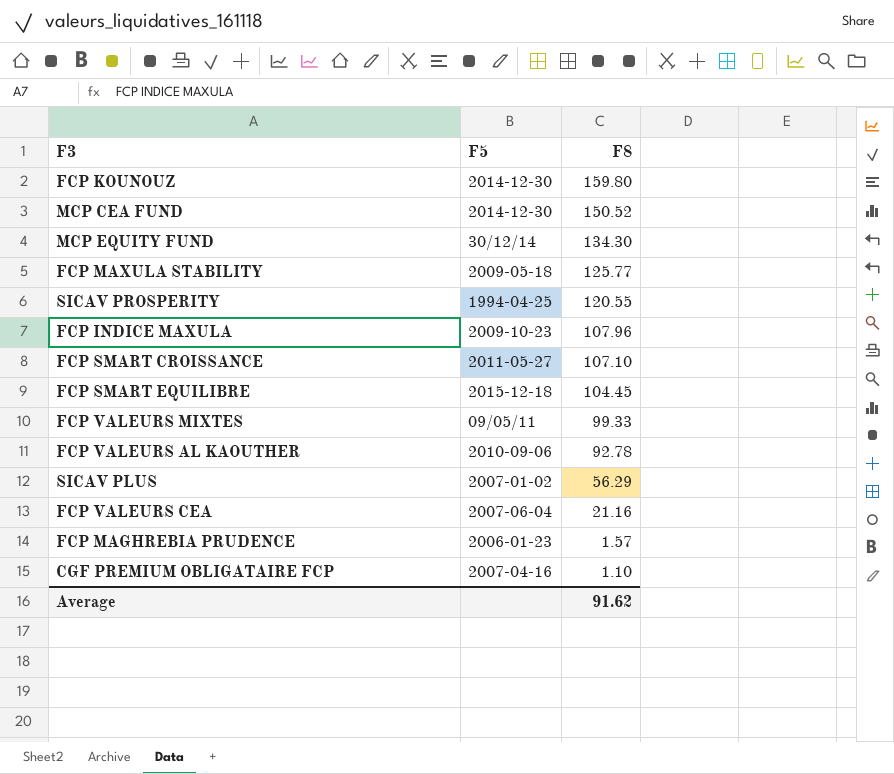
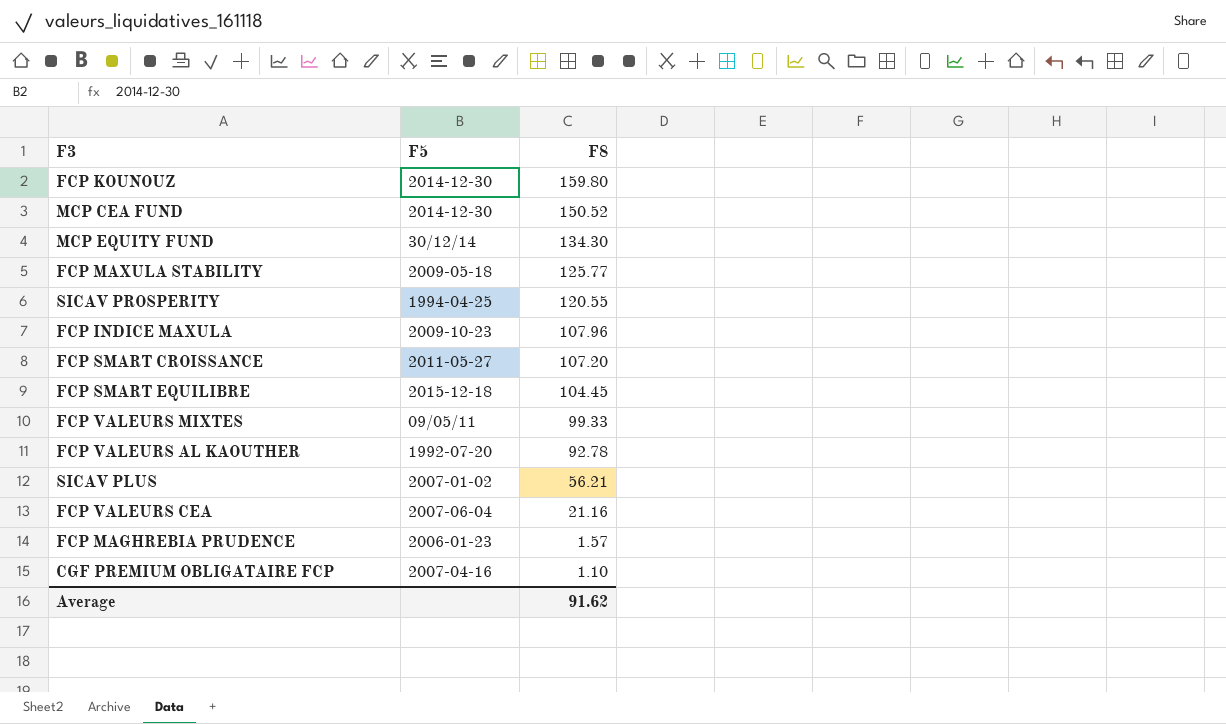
FCP SMART CROISSANCE | F8: 107.10 -> 107.20
FCP VALEURS AL KAOUTHER | F5: 2010-09-06 -> 1992-07-20
SICAV PLUS | F8: 56.29 -> 56.21

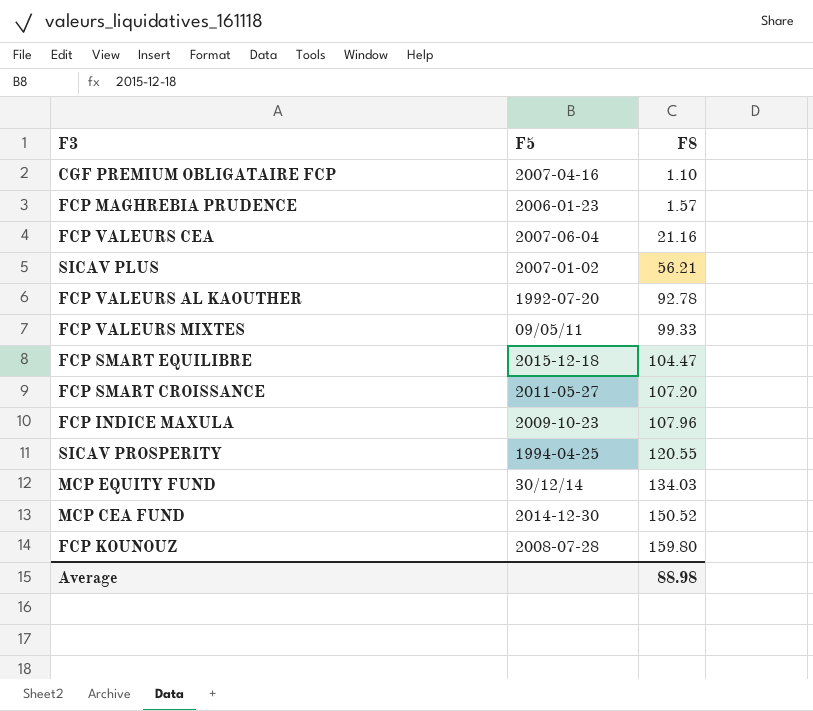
row order: F8 descending -> F8 ascending
row FCP MAXULA STABILITY: 2009-05-18 | 125.77 -> none
FCP SMART EQUILIBRE | F8: 104.45 -> 104.47
MCP EQUITY FUND | F8: 134.30 -> 134.03
FCP KOUNOUZ | F5: 2014-12-30 -> 2008-07-28
Average | F8: 91.62 -> 88.98

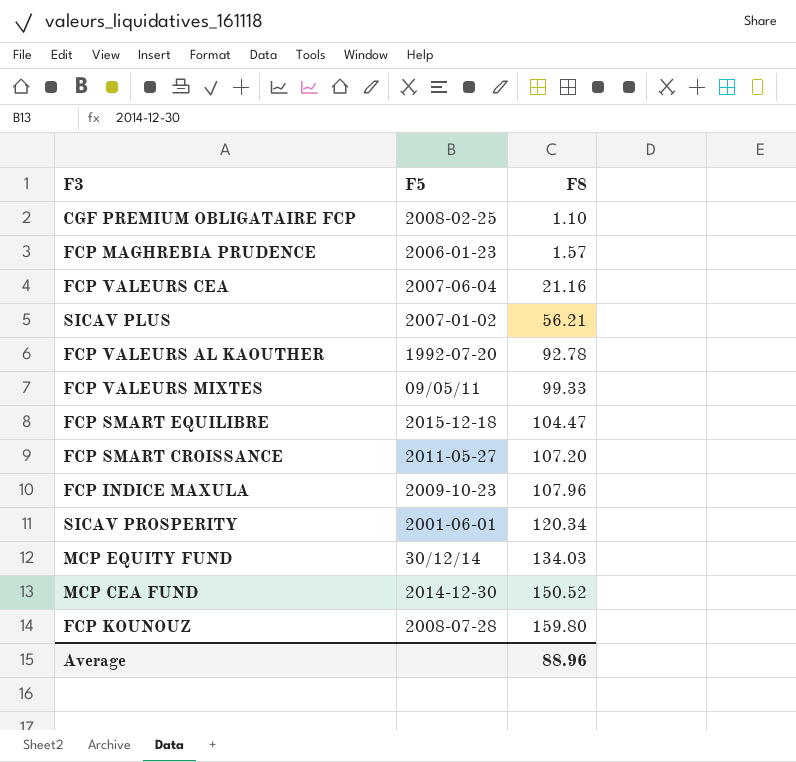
CGF PREMIUM OBLIGATAIRE FCP | F5: 2007-04-16 -> 2008-02-25
SICAV PROSPERITY | F5: 1994-04-25 -> 2001-06-01
SICAV PROSPERITY | F8: 120.55 -> 120.34
Average | F8: 88.98 -> 88.96

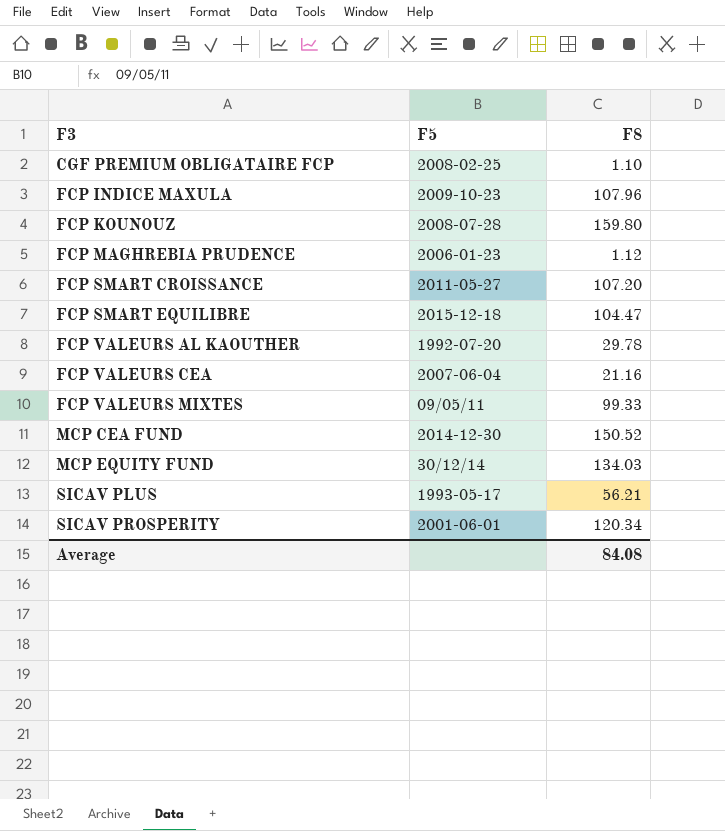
row order: F8 ascending -> F3 ascending
FCP MAGHREBIA PRUDENCE | F8: 1.57 -> 1.12
FCP VALEURS AL KAOUTHER | F8: 92.78 -> 29.78
SICAV PLUS | F5: 2007-01-02 -> 1993-05-17
Average | F8: 88.96 -> 84.08

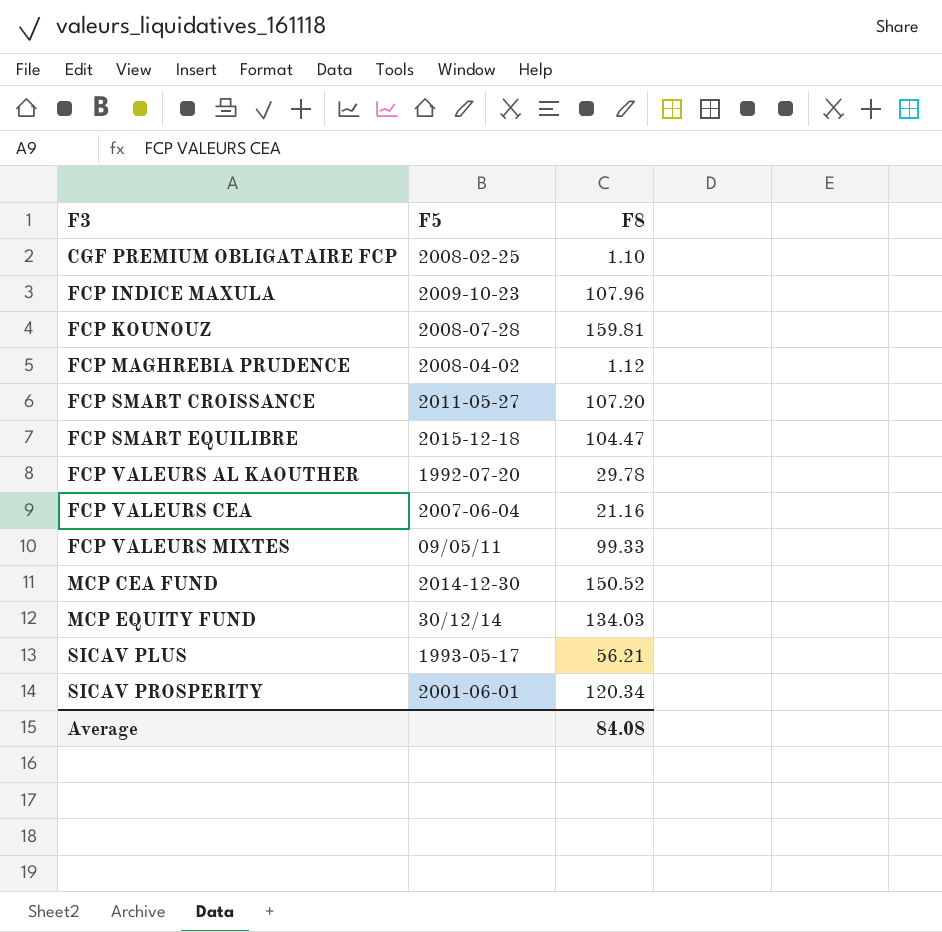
FCP KOUNOUZ | F8: 159.80 -> 159.81
FCP MAGHREBIA PRUDENCE | F5: 2006-01-23 -> 2008-04-02

